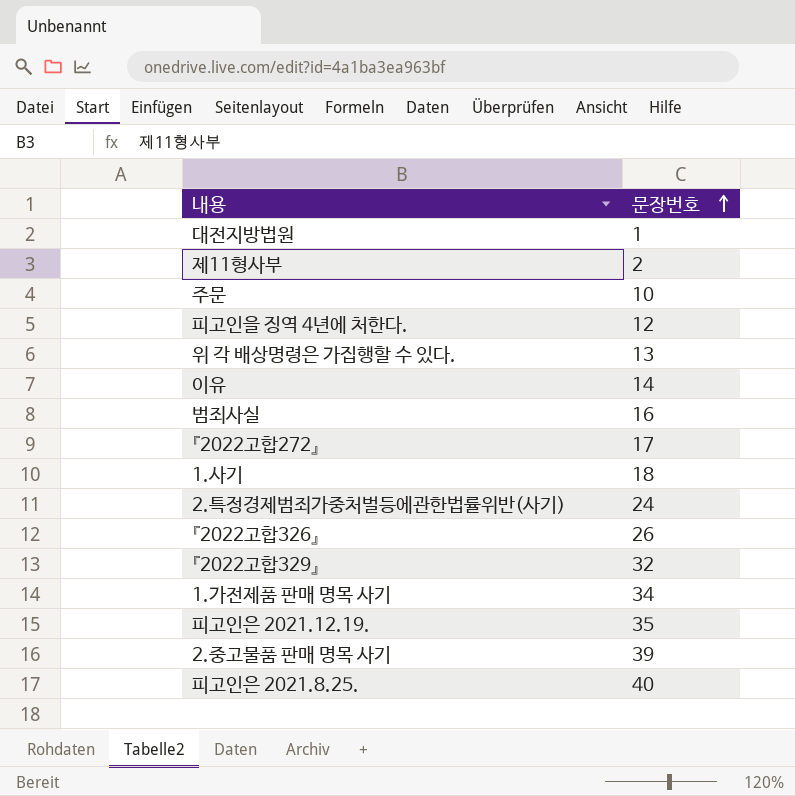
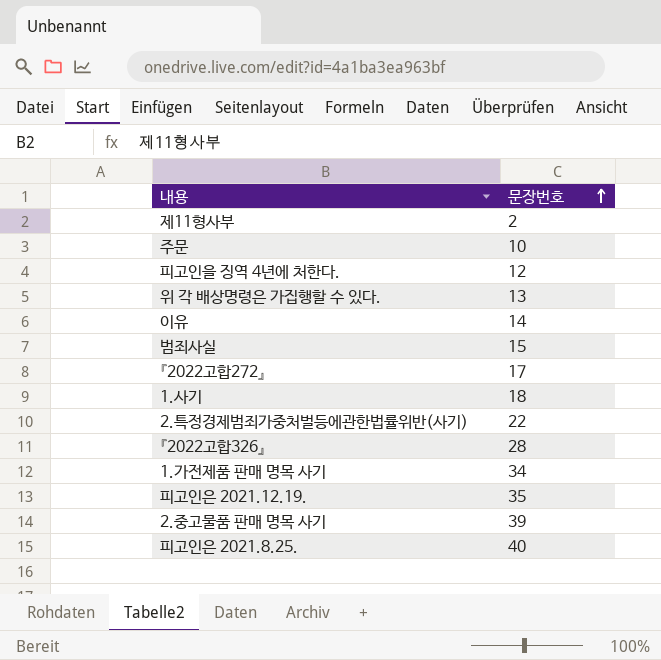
row 대전지방법원: 1 -> none
row 『2022고합329』: 32 -> none
범죄사실 | 문장번호: 16 -> 15
2.특정경제범죄가중처벌등에관한법률위반(사기) | 문장번호: 24 -> 22
『2022고합326』 | 문장번호: 26 -> 28

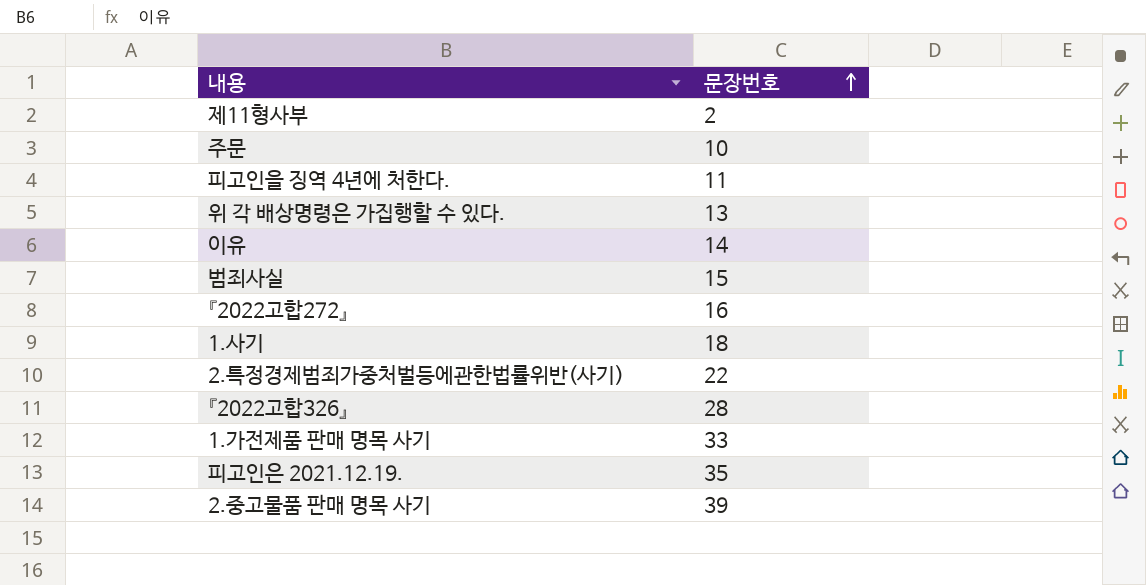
row 피고인은 2021.8.25.: 40 -> none
피고인을 징역 4년에 처한다. | 문장번호: 12 -> 11
『2022고합272』 | 문장번호: 17 -> 16
1.가전제품 판매 명목 사기 | 문장번호: 34 -> 33

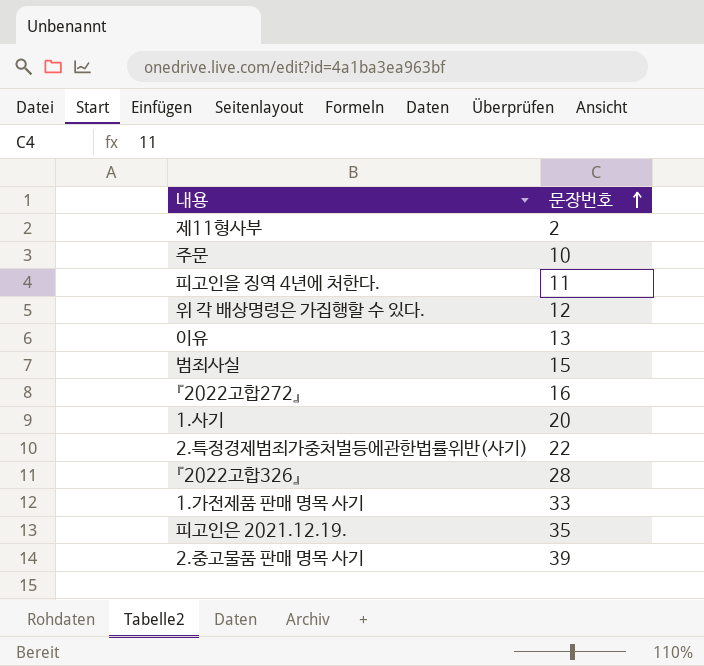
위 각 배상명령은 가집행할 수 있다. | 문장번호: 13 -> 12
이유 | 문장번호: 14 -> 13
1.사기 | 문장번호: 18 -> 20

